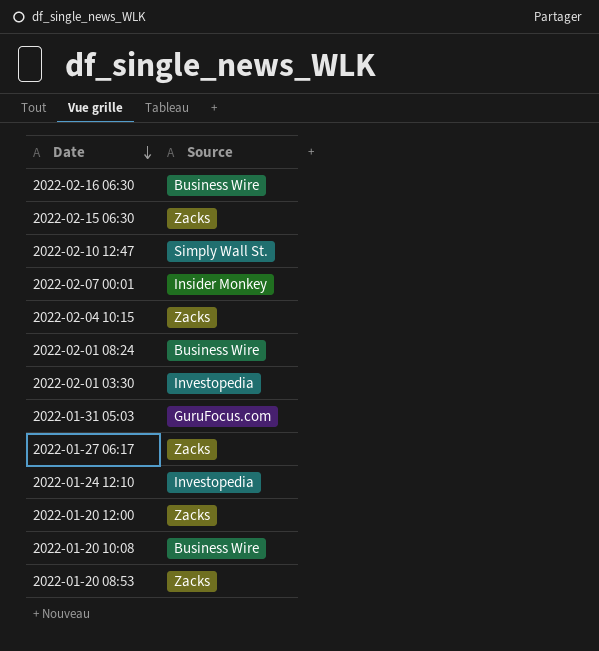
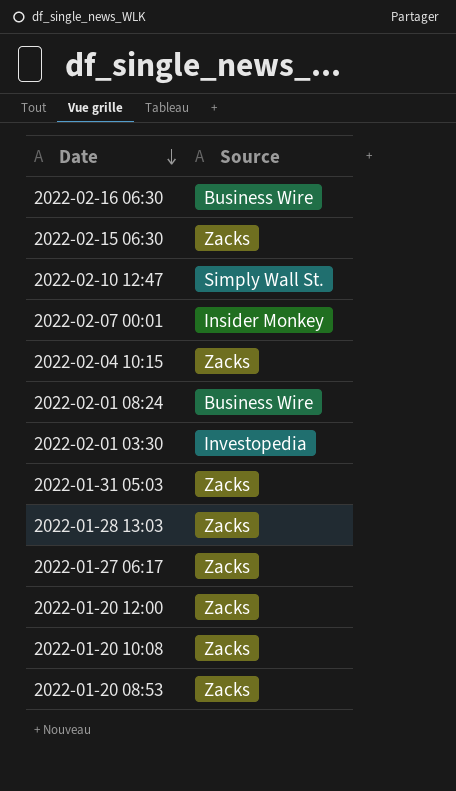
row 2022-01-24 12:10: Investopedia -> none
2022-01-31 05:03 | Source: GuruFocus.com -> Zacks
row 2022-01-28 13:03: none -> Zacks
2022-01-20 10:08 | Source: Business Wire -> Zacks

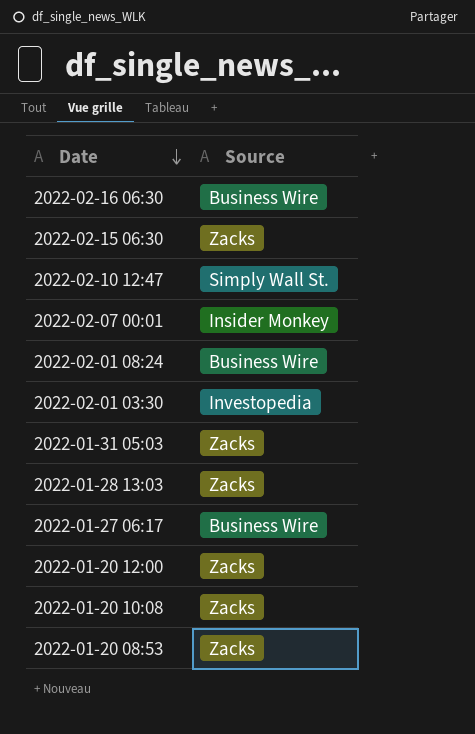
row 2022-02-04 10:15: Zacks -> none
2022-01-27 06:17 | Source: Zacks -> Business Wire

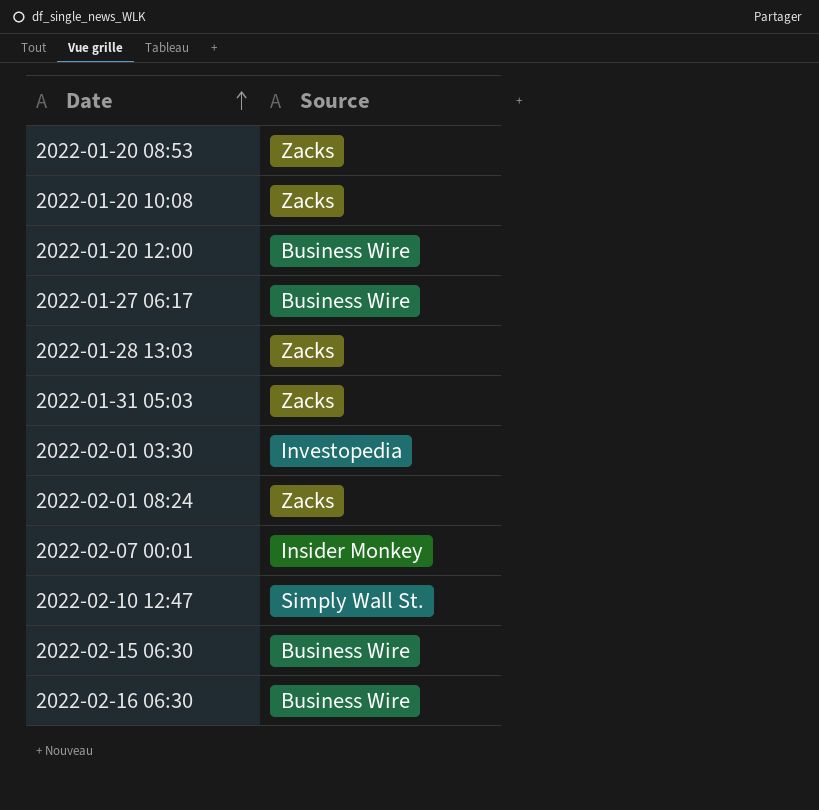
row order: Date descending -> Date ascending
2022-01-20 12:00 | Source: Zacks -> Business Wire
2022-02-01 08:24 | Source: Business Wire -> Zacks
2022-02-15 06:30 | Source: Zacks -> Business Wire

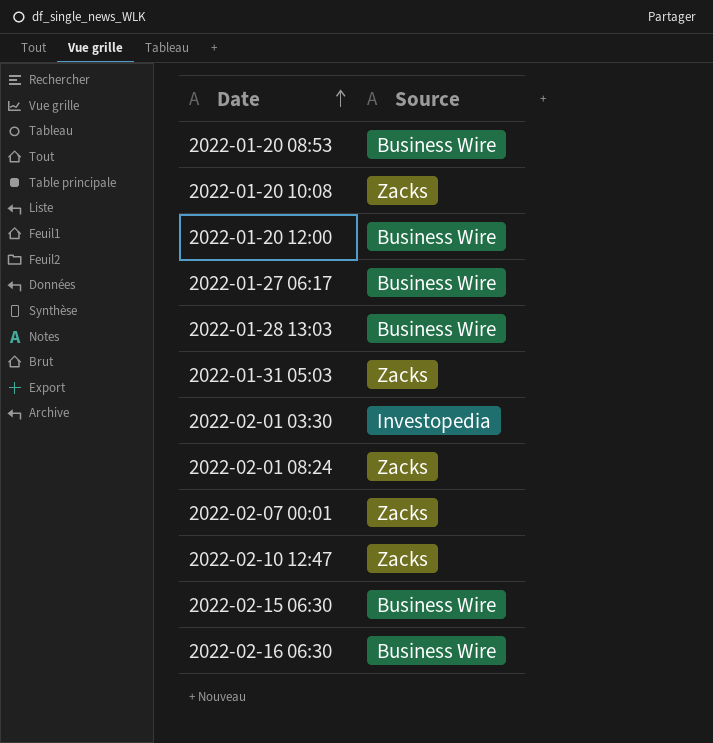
2022-01-20 08:53 | Source: Zacks -> Business Wire
2022-01-28 13:03 | Source: Zacks -> Business Wire
2022-02-07 00:01 | Source: Insider Monkey -> Zacks
2022-02-10 12:47 | Source: Simply Wall St. -> Zacks

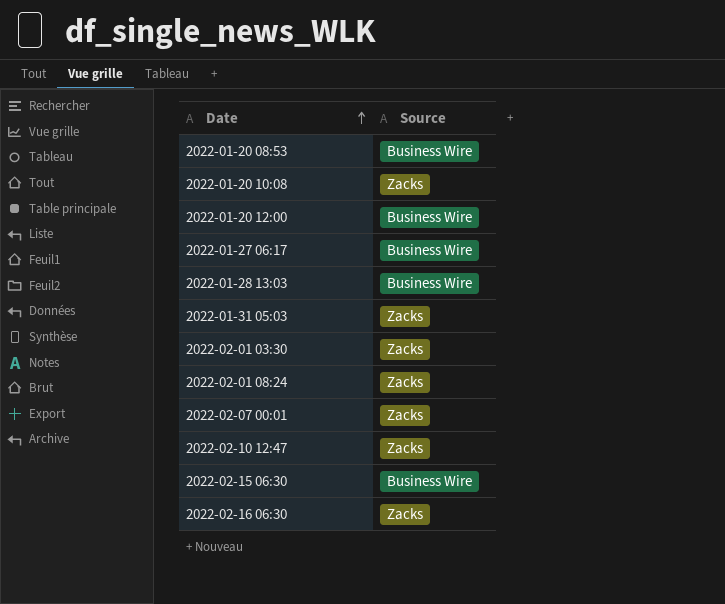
2022-02-01 03:30 | Source: Investopedia -> Zacks
2022-02-16 06:30 | Source: Business Wire -> Zacks

